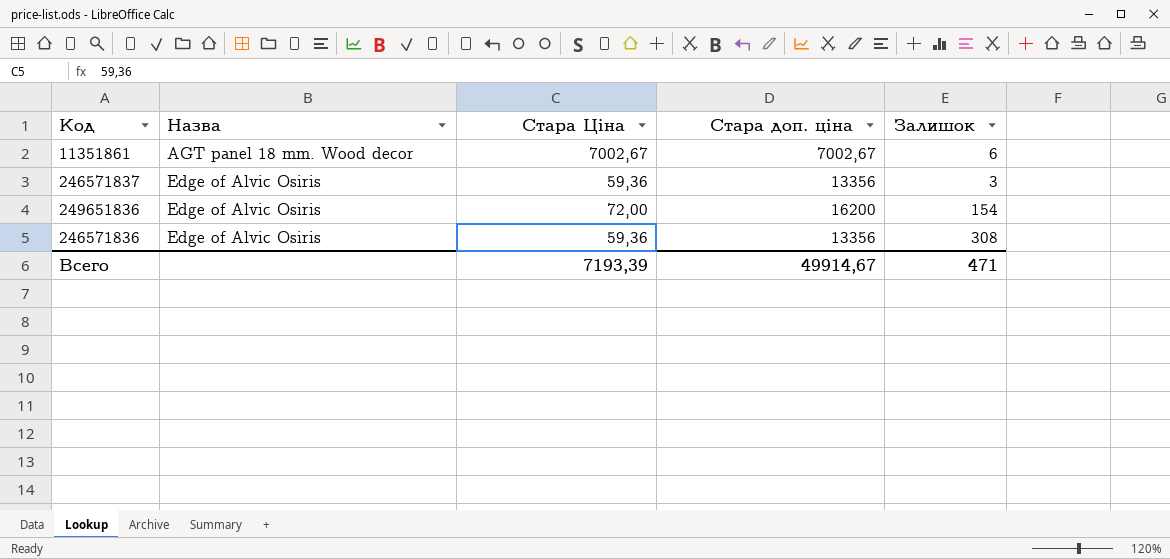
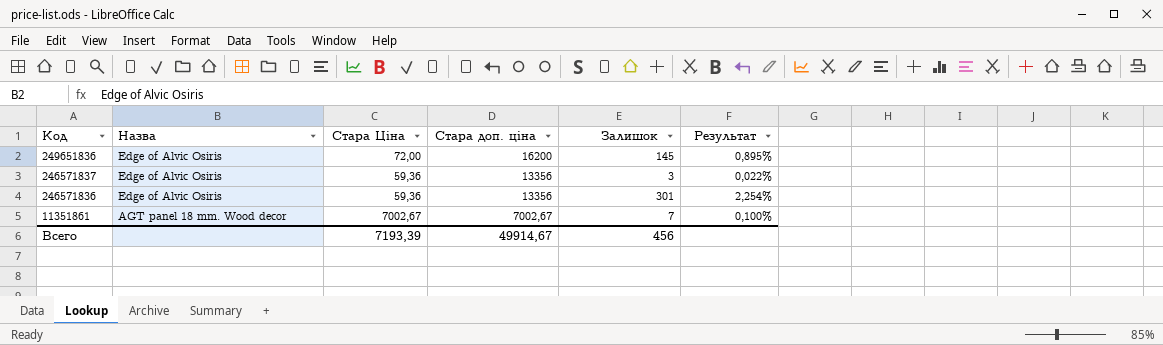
row order: Назва ascending -> Код descending
column Результат | formula: none -> [Залишок] / [Стара доп. ціна]
249651836 | Залишок: 154 -> 145
246571836 | Залишок: 308 -> 301
11351861 | Залишок: 6 -> 7
Всего | Залишок: 471 -> 456

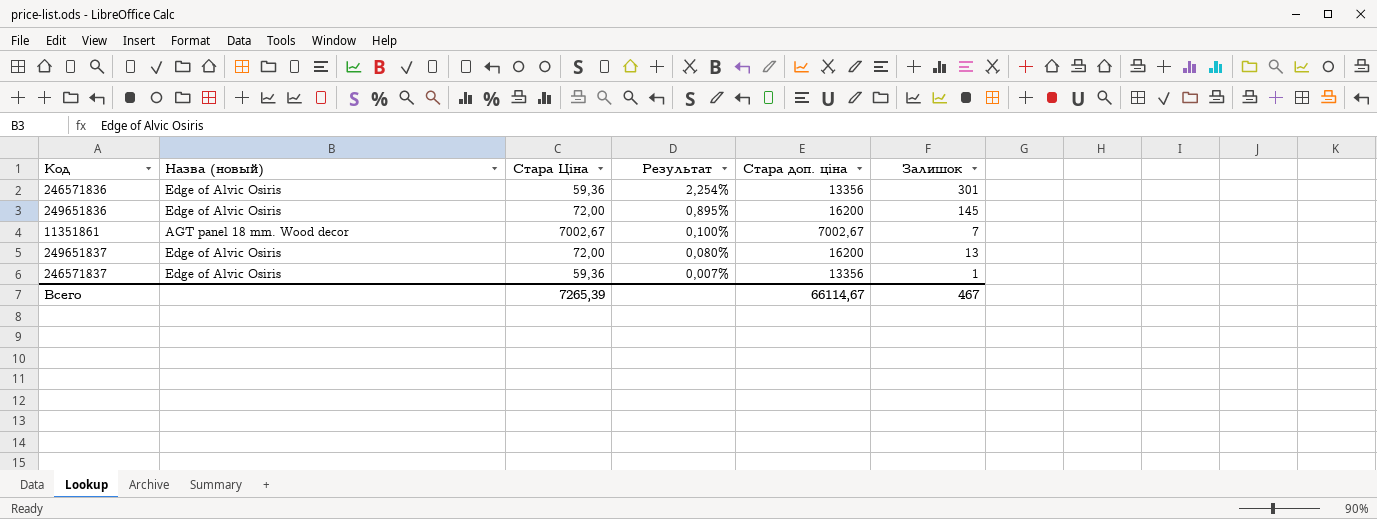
row order: Код descending -> Результат descending
column name: Назва -> Назва (новый)
column Результат | position: 6 -> 4
row 249651837: none -> Edge of Alvic Osiris | 72,00 | 0,080% | 16200 | 13
246571837 | Результат: 0,022% -> 0,007%
246571837 | Залишок: 3 -> 1
Всего | Стара Ціна: 7193,39 -> 7265,39
Всего | Стара доп. ціна: 49914,67 -> 66114,67
Всего | Залишок: 456 -> 467

